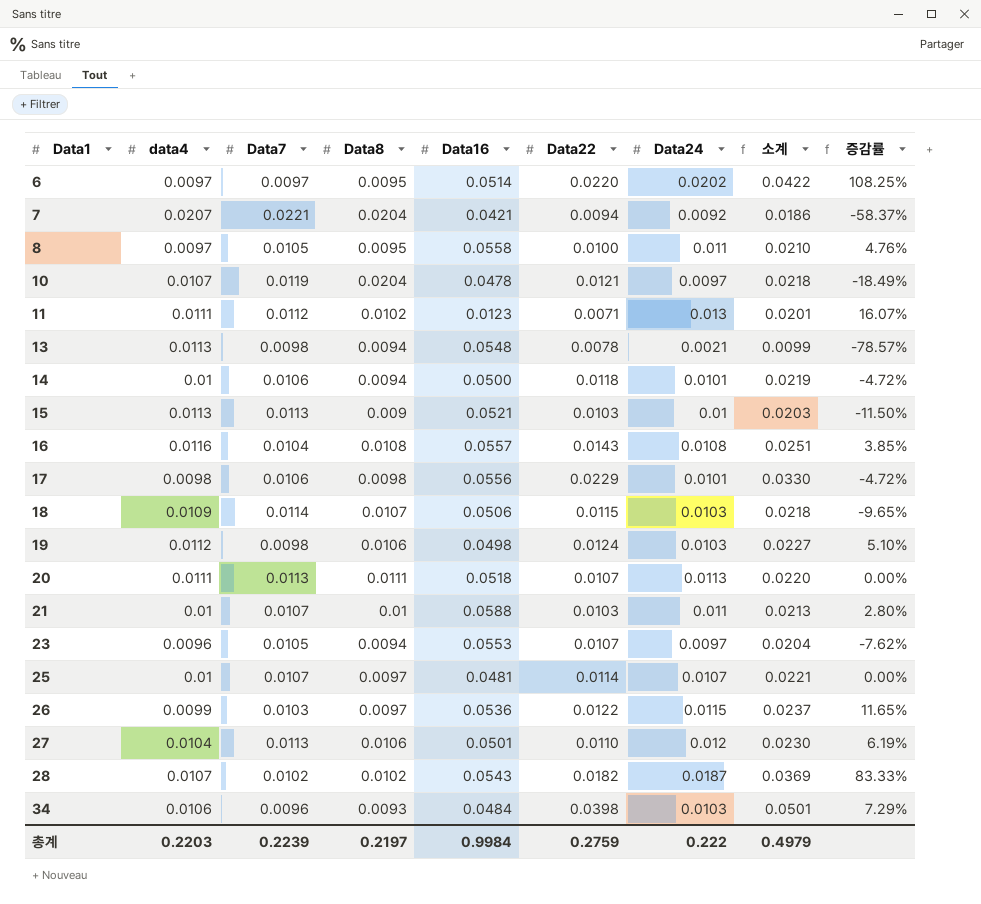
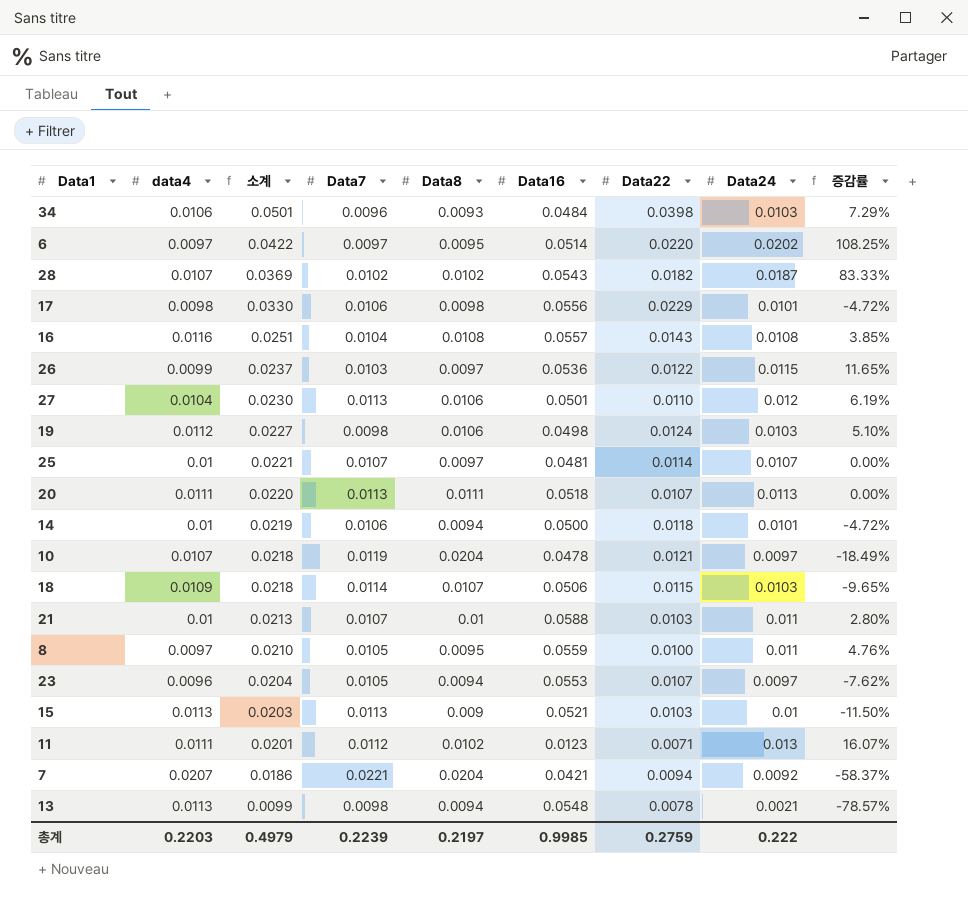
row order: Data1 ascending -> 소계 descending
column 소계 | position: 8 -> 3
8 | Data16: 0.0558 -> 0.0559
총계 | Data16: 0.9984 -> 0.9985

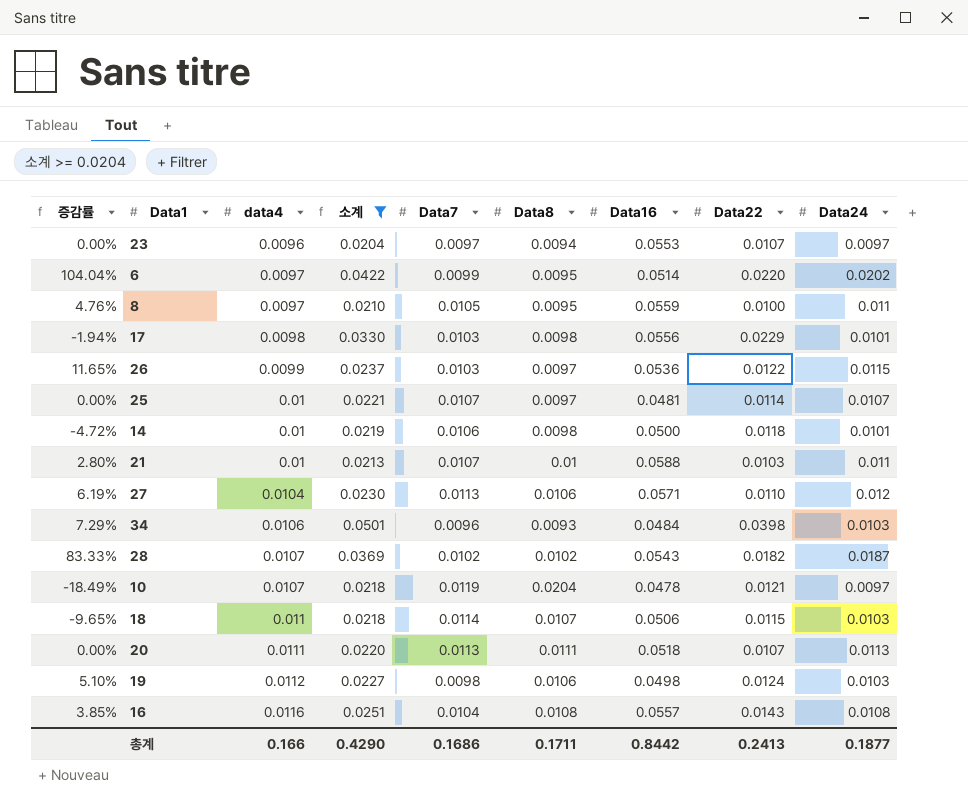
filter: none -> 소계 >= 0.0204
row order: 소계 descending -> data4 ascending
column 증감률 | position: 9 -> 1
23 | 증감률: -7.62% -> 0.00%
23 | Data7: 0.0105 -> 0.0097
6 | 증감률: 108.25% -> 104.04%
6 | Data7: 0.0097 -> 0.0099
17 | 증감률: -4.72% -> -1.94%
17 | Data7: 0.0106 -> 0.0103
14 | Data8: 0.0094 -> 0.0098
27 | Data16: 0.0501 -> 0.0571
18 | data4: 0.0109 -> 0.011
총계 | data4: 0.2203 -> 0.166
총계 | 소계: 0.4979 -> 0.4290
총계 | Data7: 0.2239 -> 0.1686
총계 | Data8: 0.2197 -> 0.1711
총계 | Data16: 0.9985 -> 0.8442
총계 | Data22: 0.2759 -> 0.2413
총계 | Data24: 0.222 -> 0.1877

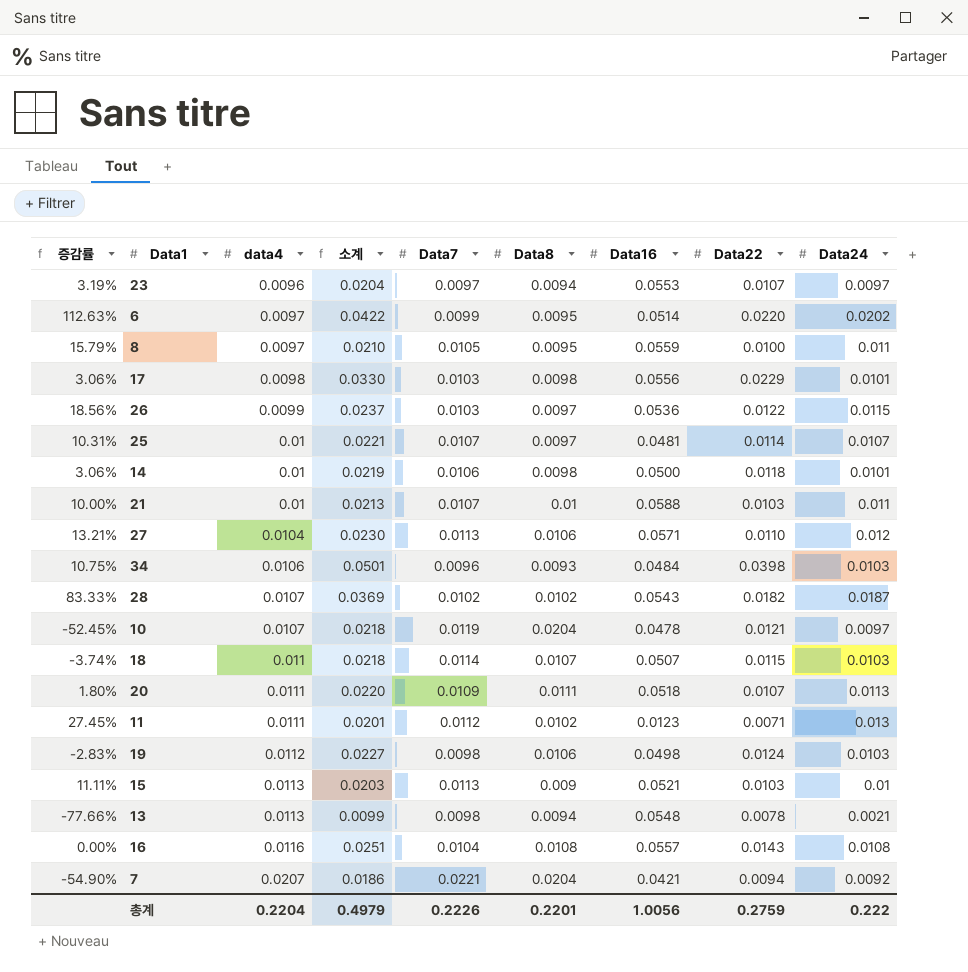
filter: 소계 >= 0.0204 -> none
column 증감률 | formula: ([Data24] - [Data7]) / [Data7] -> ([Data24] - [Data8]) / [Data8]
18 | Data16: 0.0506 -> 0.0507
20 | Data7: 0.0113 -> 0.0109
총계 | data4: 0.166 -> 0.2204
총계 | 소계: 0.4290 -> 0.4979
총계 | Data7: 0.1686 -> 0.2226
총계 | Data8: 0.1711 -> 0.2201
총계 | Data16: 0.8442 -> 1.0056
총계 | Data22: 0.2413 -> 0.2759
총계 | Data24: 0.1877 -> 0.222

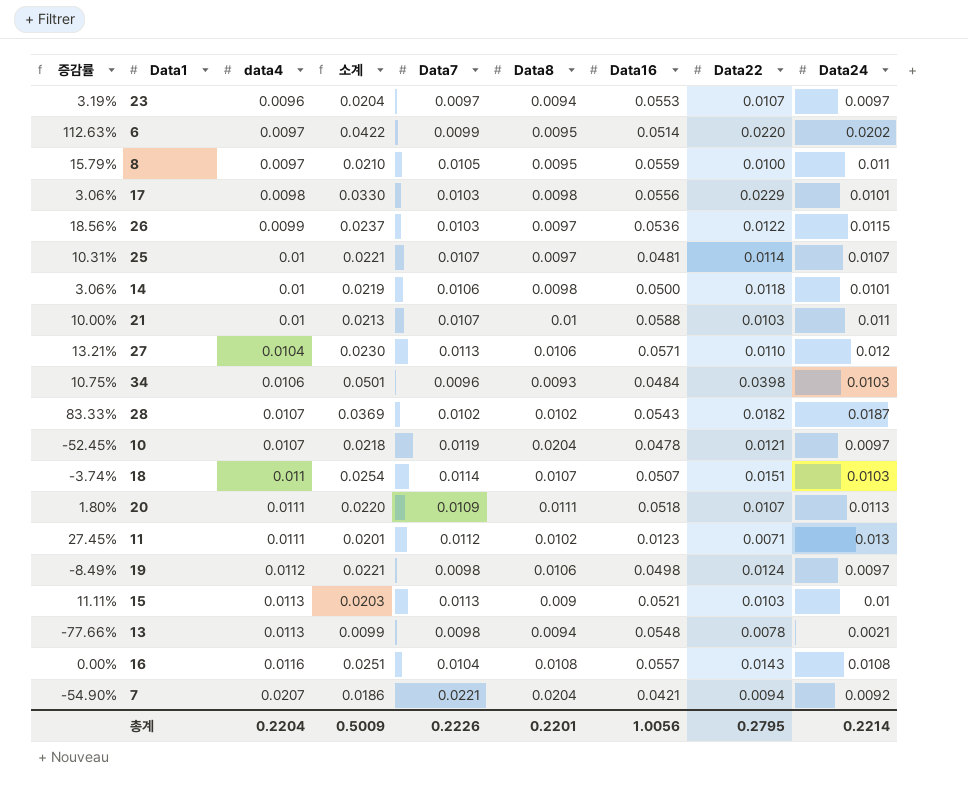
18 | 소계: 0.0218 -> 0.0254
18 | Data22: 0.0115 -> 0.0151
19 | 증감률: -2.83% -> -8.49%
19 | 소계: 0.0227 -> 0.0221
19 | Data24: 0.0103 -> 0.0097
총계 | 소계: 0.4979 -> 0.5009
총계 | Data22: 0.2759 -> 0.2795
총계 | Data24: 0.222 -> 0.2214

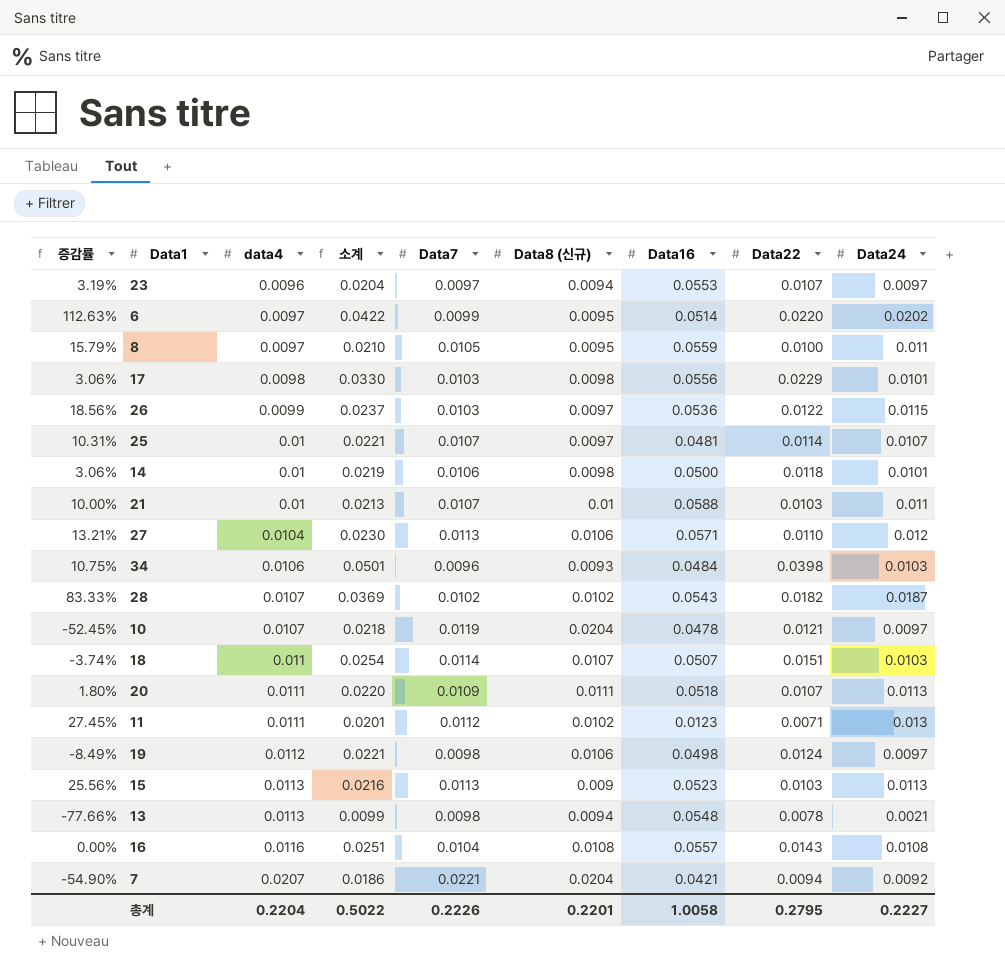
column name: Data8 -> Data8 (신규)
15 | 증감률: 11.11% -> 25.56%
15 | 소계: 0.0203 -> 0.0216
15 | Data16: 0.0521 -> 0.0523
15 | Data24: 0.01 -> 0.0113
총계 | 소계: 0.5009 -> 0.5022
총계 | Data16: 1.0056 -> 1.0058
총계 | Data24: 0.2214 -> 0.2227

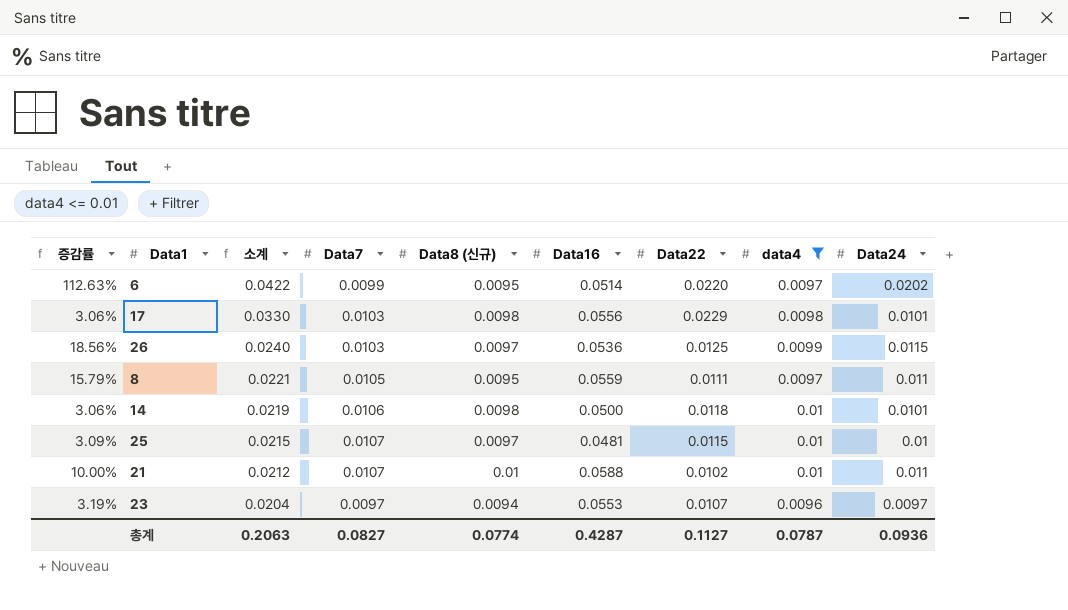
filter: none -> data4 <= 0.01
row order: data4 ascending -> 소계 descending
column data4 | position: 3 -> 8
26 | 소계: 0.0237 -> 0.0240
26 | Data22: 0.0122 -> 0.0125
8 | 소계: 0.0210 -> 0.0221
8 | Data22: 0.0100 -> 0.0111
25 | 증감률: 10.31% -> 3.09%
25 | 소계: 0.0221 -> 0.0215
25 | Data22: 0.0114 -> 0.0115
25 | Data24: 0.0107 -> 0.01
21 | 소계: 0.0213 -> 0.0212
21 | Data22: 0.0103 -> 0.0102
총계 | 소계: 0.5022 -> 0.2063
총계 | Data7: 0.2226 -> 0.0827
총계 | Data8 (신규): 0.2201 -> 0.0774
총계 | Data16: 1.0058 -> 0.4287
총계 | Data22: 0.2795 -> 0.1127
총계 | data4: 0.2204 -> 0.0787
총계 | Data24: 0.2227 -> 0.0936

